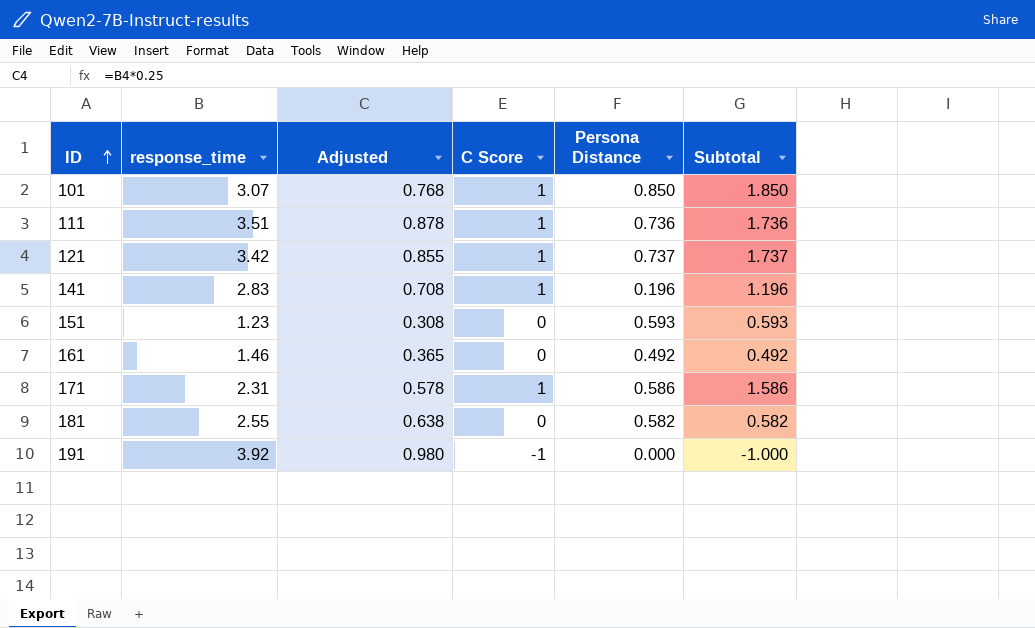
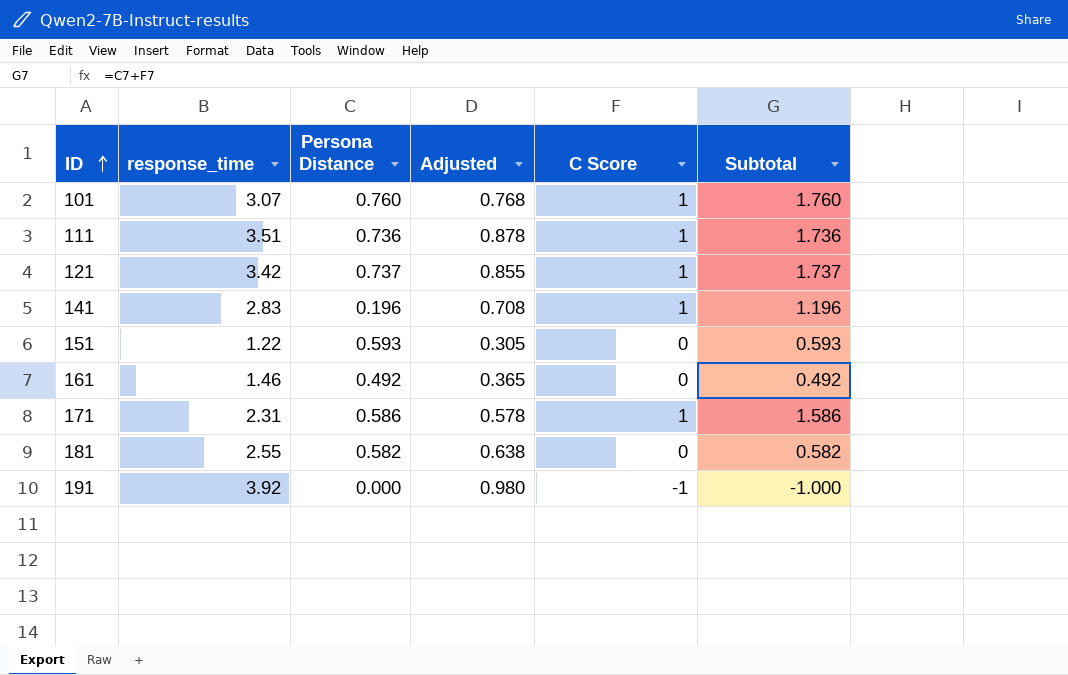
column Persona Distance | position: 5 -> 3
101 | Persona Distance: 0.850 -> 0.760
101 | Subtotal: 1.850 -> 1.760
151 | response_time: 1.23 -> 1.22
151 | Adjusted: 0.308 -> 0.305

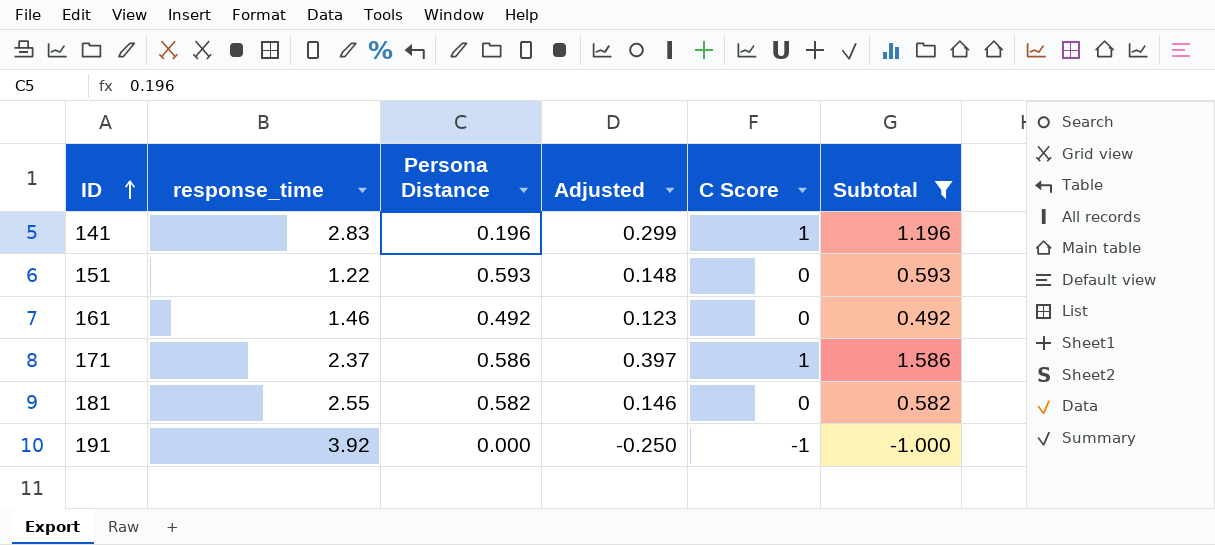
filter: none -> Subtotal <= 1.586
column Adjusted | formula: [response_time] * 0.25 -> [Subtotal] * 0.25
171 | response_time: 2.31 -> 2.37

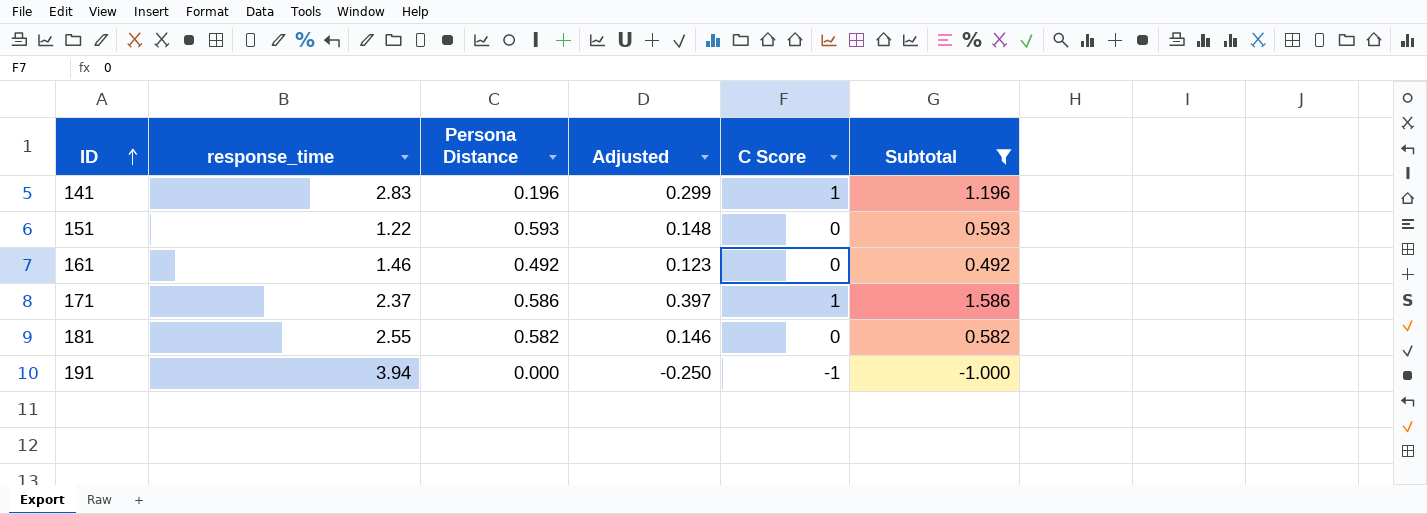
191 | response_time: 3.92 -> 3.94

